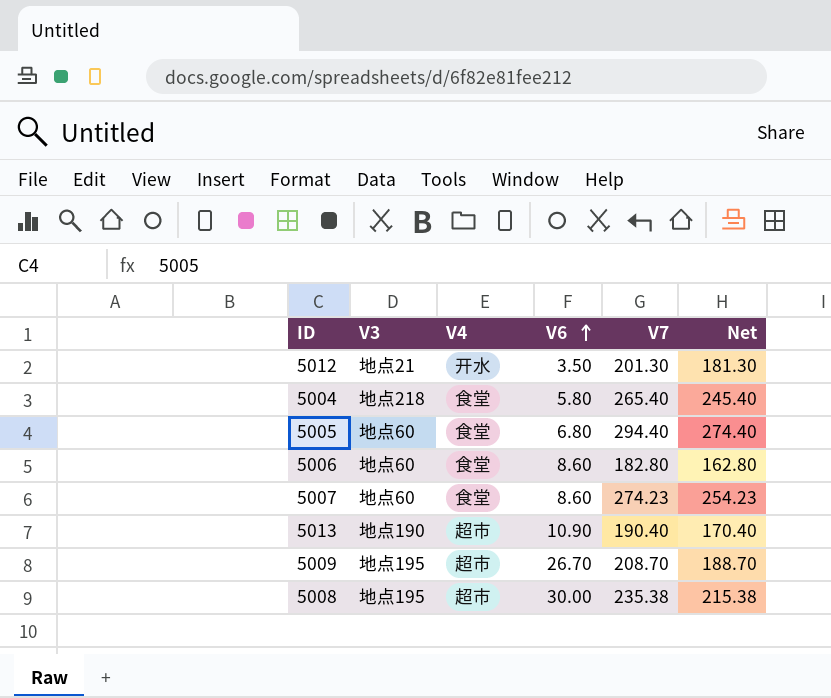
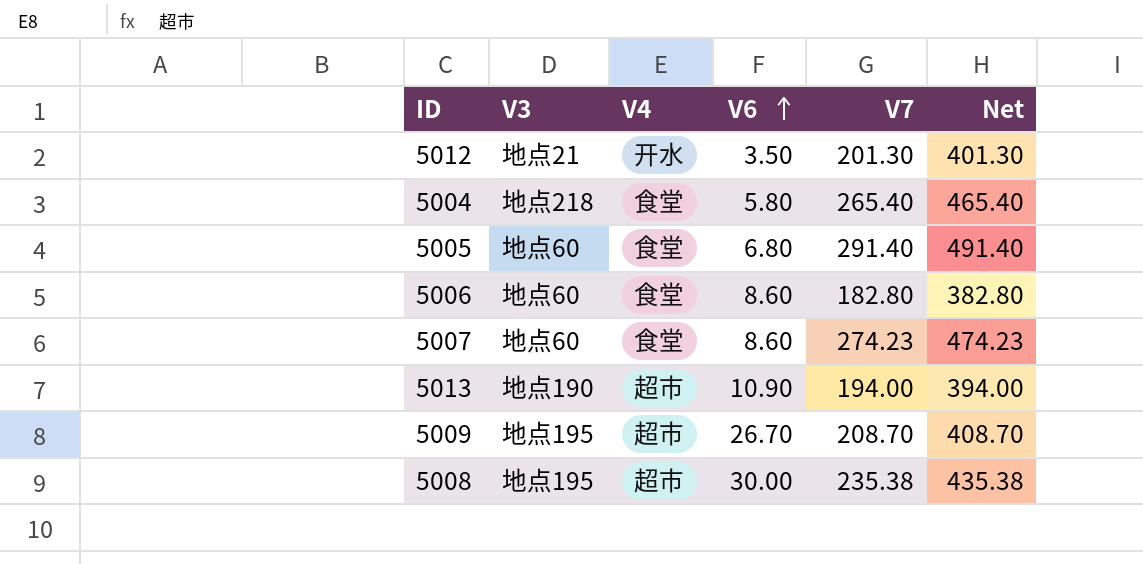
column Net | formula: [V7] - 20 -> [V7] + 200
5005 | V7: 294.40 -> 291.40
5013 | V7: 190.40 -> 194.00

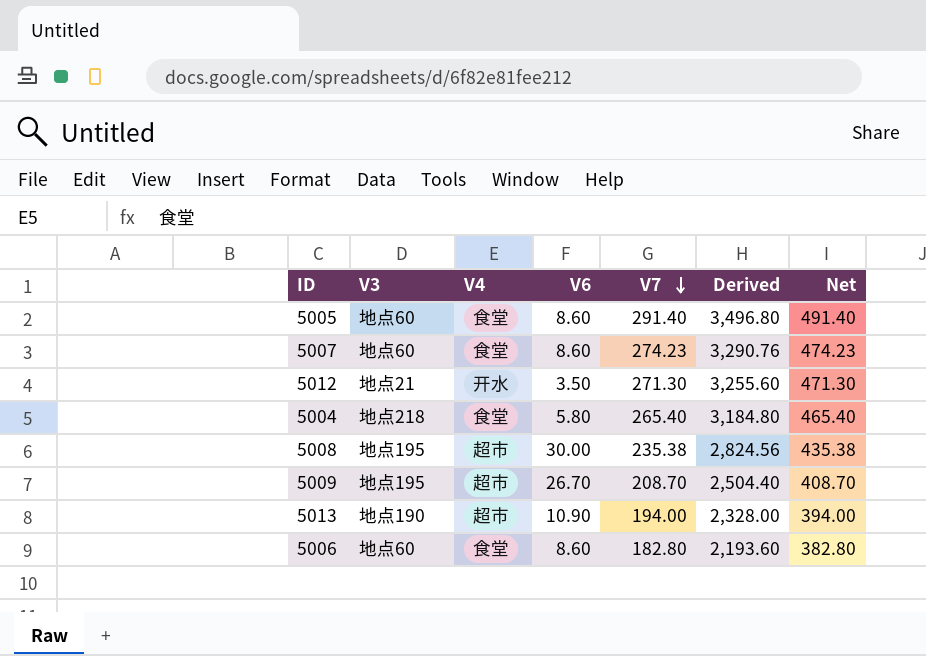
row order: V6 ascending -> V7 descending
column Derived | formula: none -> [V7] * 12
5005 | V6: 6.80 -> 8.60
5012 | V7: 201.30 -> 271.30
5012 | Net: 401.30 -> 471.30

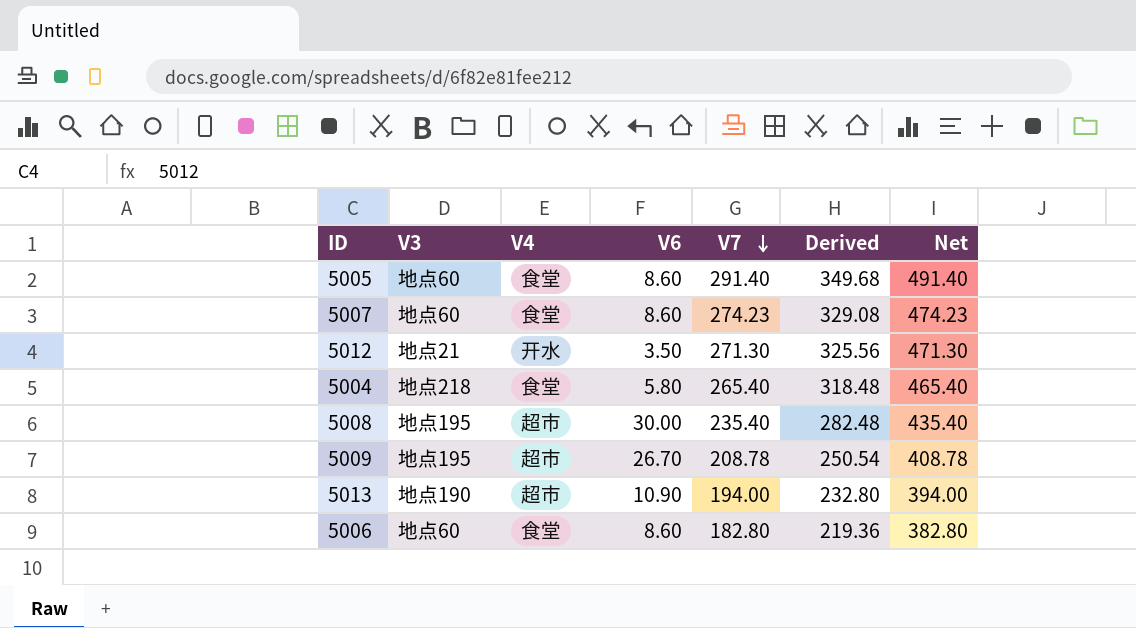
column Derived | formula: [V7] * 12 -> [V7] * 1.2
5008 | V7: 235.38 -> 235.40
5008 | Net: 435.38 -> 435.40
5009 | V7: 208.70 -> 208.78
5009 | Net: 408.70 -> 408.78

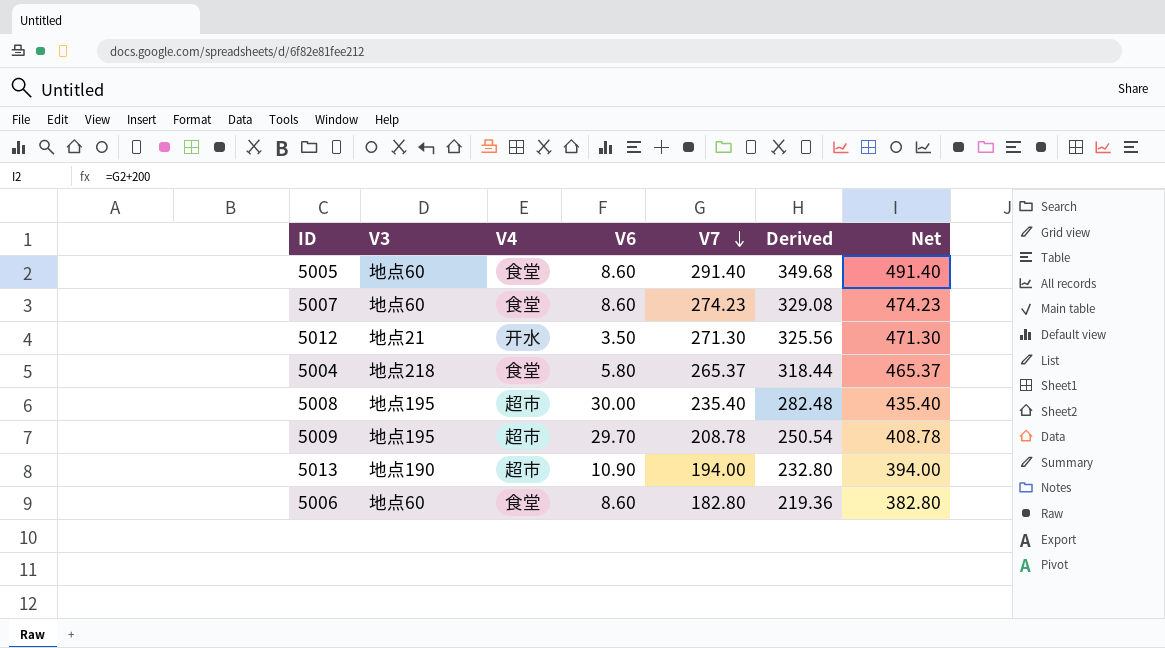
5004 | V7: 265.40 -> 265.37
5004 | Derived: 318.48 -> 318.44
5004 | Net: 465.40 -> 465.37
5009 | V6: 26.70 -> 29.70

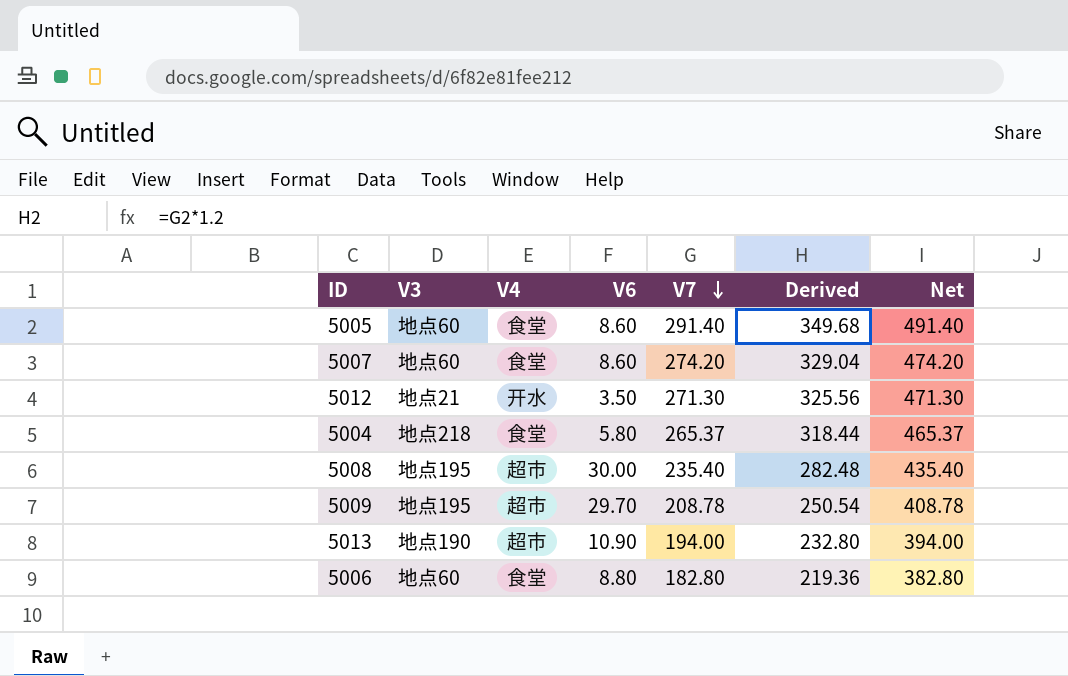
5007 | V7: 274.23 -> 274.20
5007 | Derived: 329.08 -> 329.04
5007 | Net: 474.23 -> 474.20
5006 | V6: 8.60 -> 8.80

